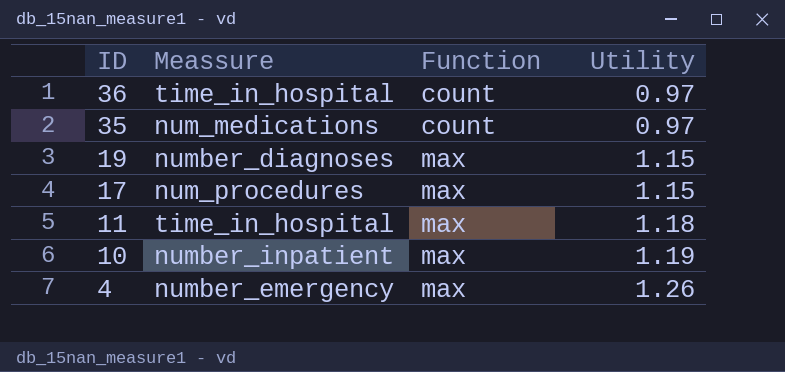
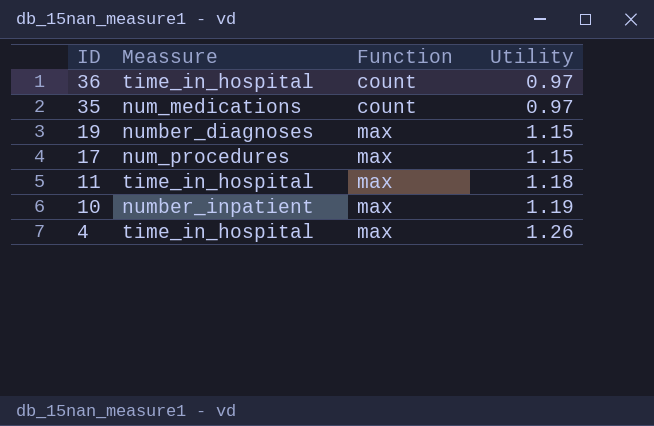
4 | Meassure: number_emergency -> time_in_hospital

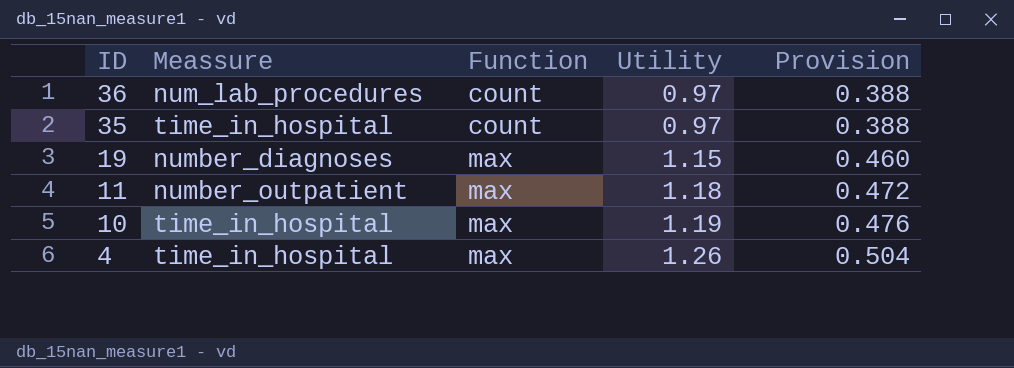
column Provision | formula: none -> [Utility] * 0.4
row 17: num_procedures | max | 1.15 -> none
36 | Meassure: time_in_hospital -> num_lab_procedures
35 | Meassure: num_medications -> time_in_hospital
11 | Meassure: time_in_hospital -> number_outpatient
10 | Meassure: number_inpatient -> time_in_hospital

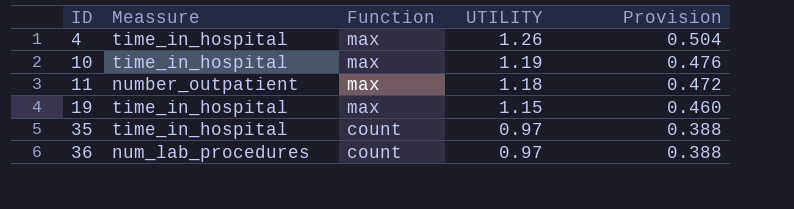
row order: ID descending -> ID ascending
column name: Utility -> UTILITY
19 | Meassure: number_diagnoses -> time_in_hospital

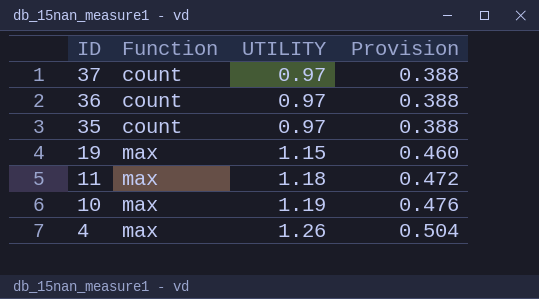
row order: ID ascending -> ID descending
column Meassure | position: 2 -> none
row 37: none -> count | 0.97 | 0.388

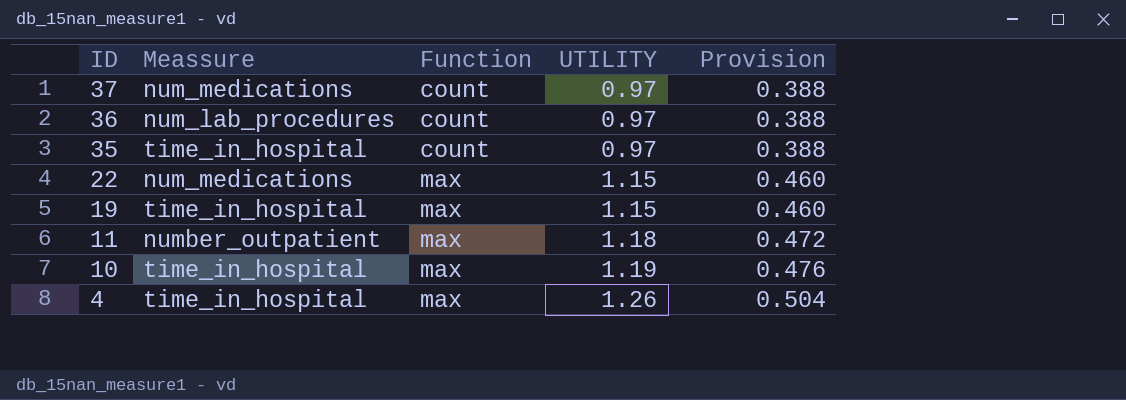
column Meassure | position: none -> 2
row 22: none -> num_medications | max | 1.15 | 0.460

